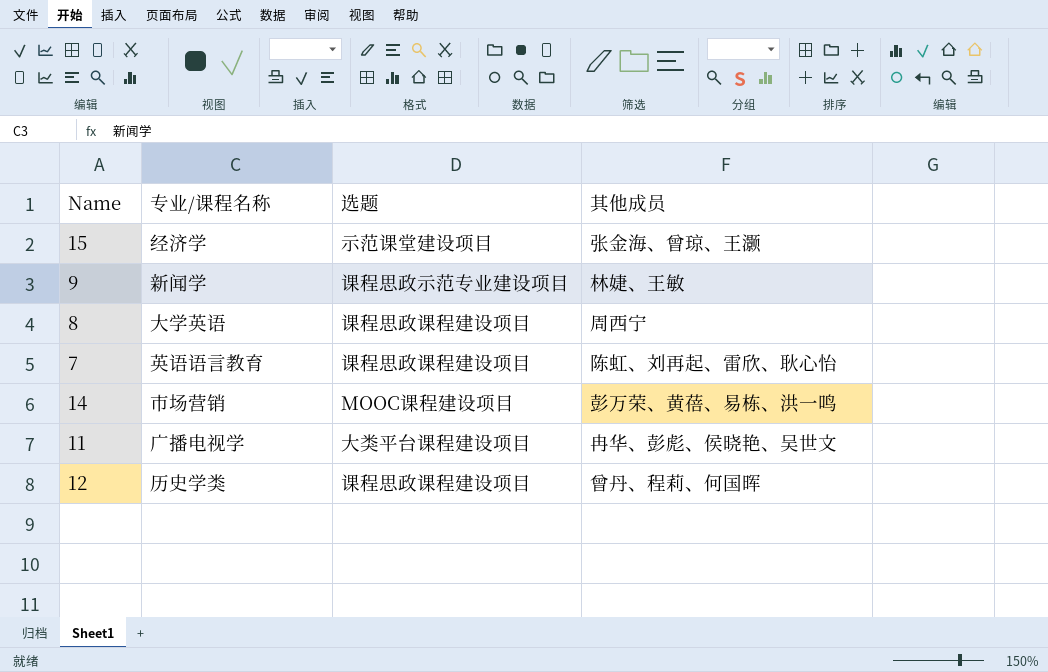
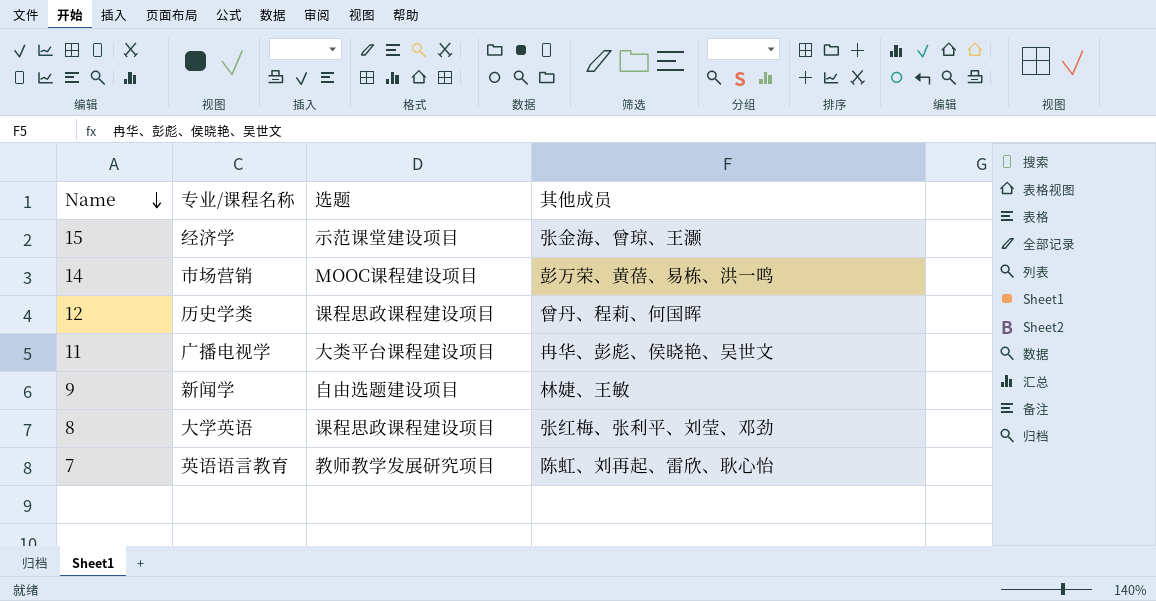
row order: none -> Name descending
9 | 选题: 课程思政示范专业建设项目 -> 自由选题建设项目
8 | 其他成员: 周西宁 -> 张红梅、张利平、刘莹、邓劲
7 | 选题: 课程思政课程建设项目 -> 教师教学发展研究项目

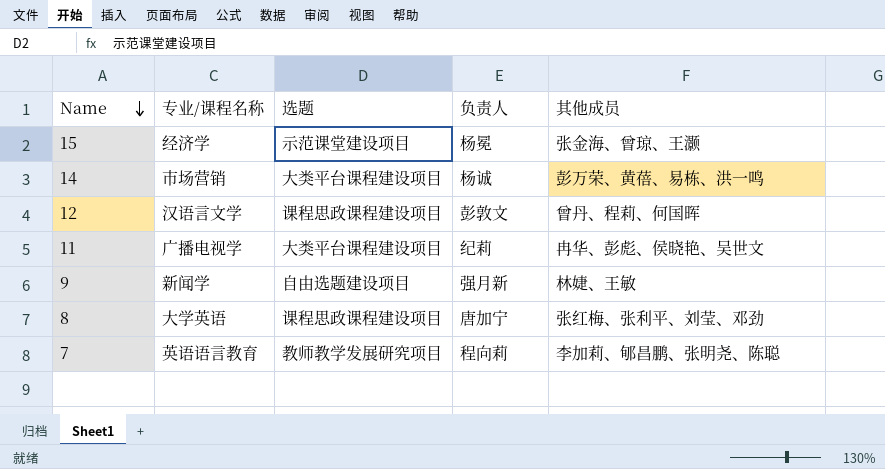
column 负责人 | position: none -> 4
14 | 选题: MOOC课程建设项目 -> 大类平台课程建设项目
12 | 专业/课程名称: 历史学类 -> 汉语言文学
7 | 其他成员: 陈虹、刘再起、雷欣、耿心怡 -> 李加莉、郇昌鹏、张明尧、陈聪

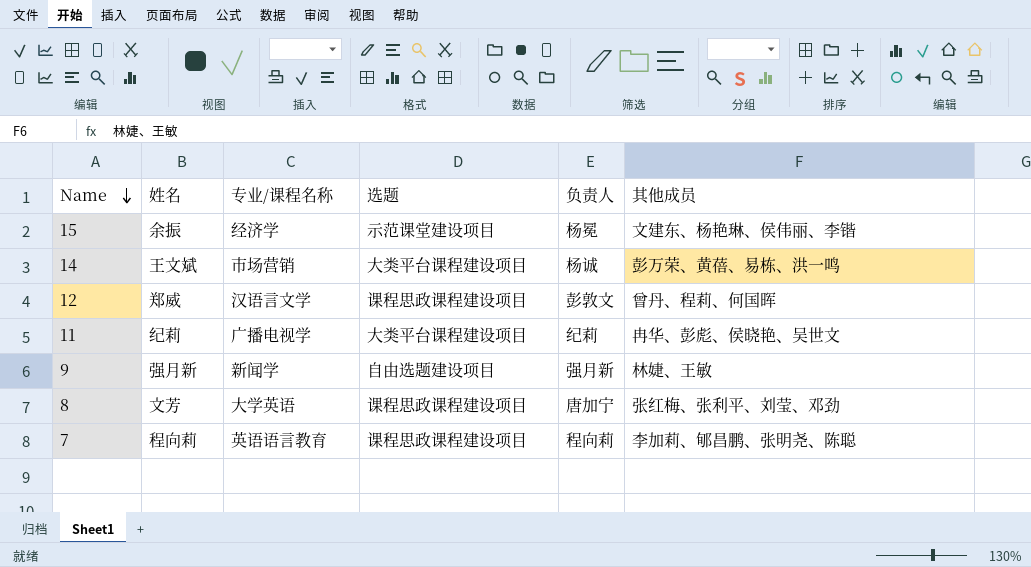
column 姓名 | position: none -> 2
15 | 其他成员: 张金海、曾琼、王灏 -> 文建东、杨艳琳、侯伟丽、李锴
7 | 选题: 教师教学发展研究项目 -> 课程思政课程建设项目

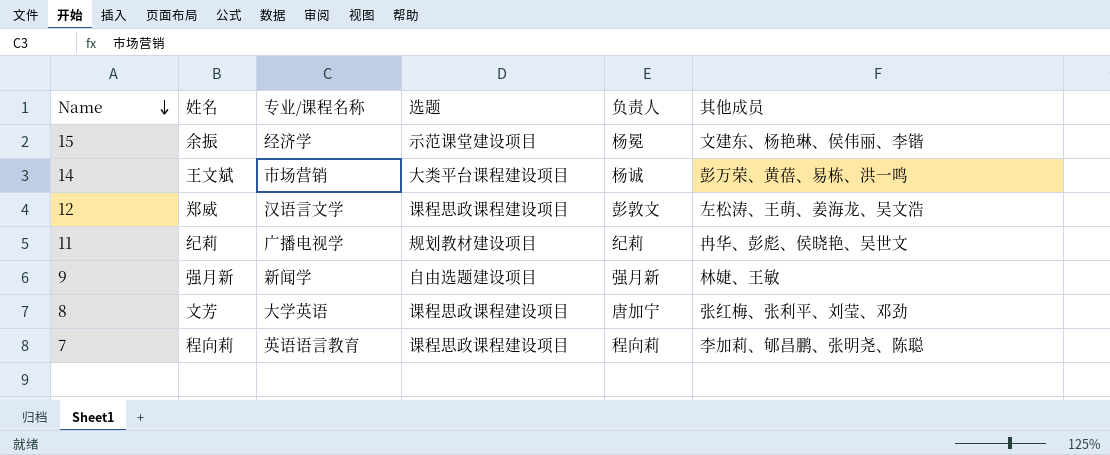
12 | 其他成员: 曾丹、程莉、何国晖 -> 左松涛、王萌、姜海龙、吴文浩
11 | 选题: 大类平台课程建设项目 -> 规划教材建设项目

